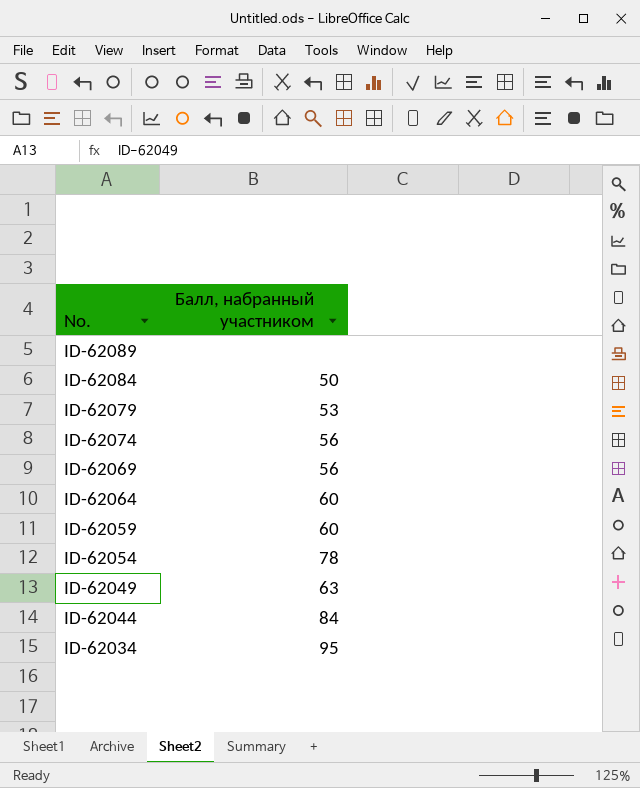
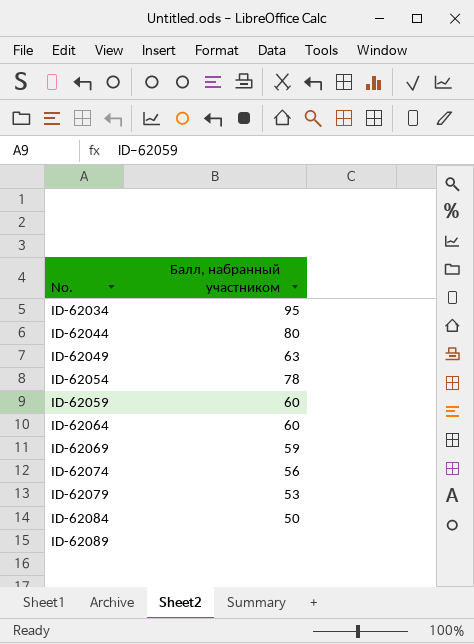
row order: No. descending -> No. ascending
ID-62044 | Балл, набранный участником: 84 -> 80
ID-62069 | Балл, набранный участником: 56 -> 59

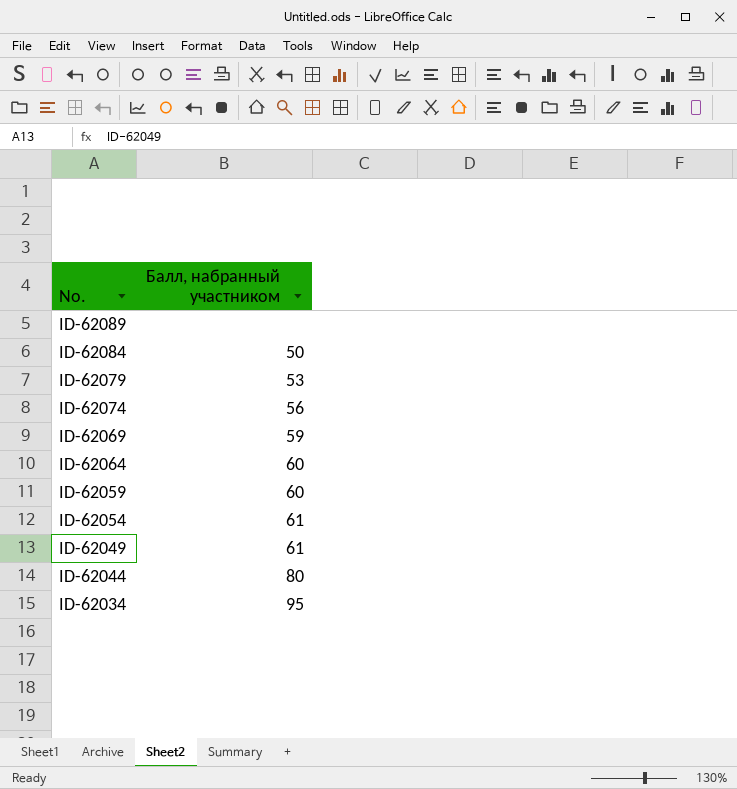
row order: No. ascending -> No. descending
ID-62054 | Балл, набранный участником: 78 -> 61
ID-62049 | Балл, набранный участником: 63 -> 61

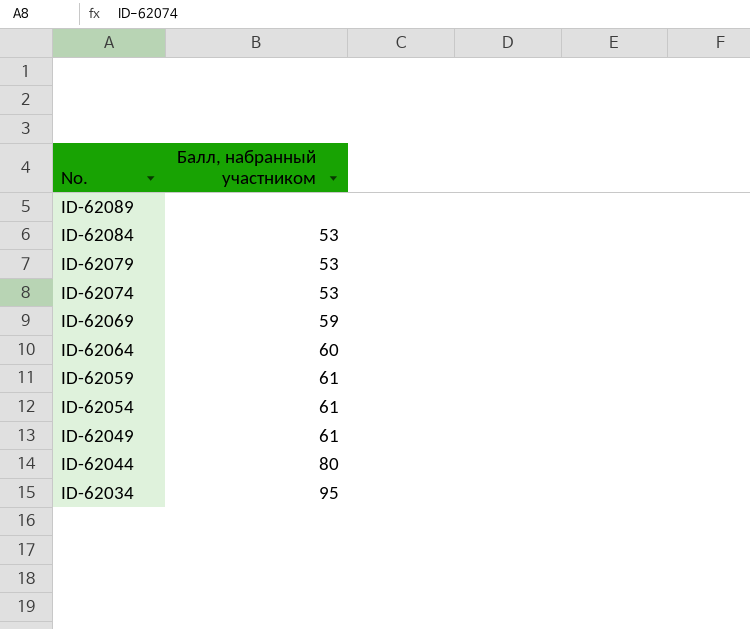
ID-62084 | Балл, набранный участником: 50 -> 53
ID-62074 | Балл, набранный участником: 56 -> 53
ID-62059 | Балл, набранный участником: 60 -> 61

